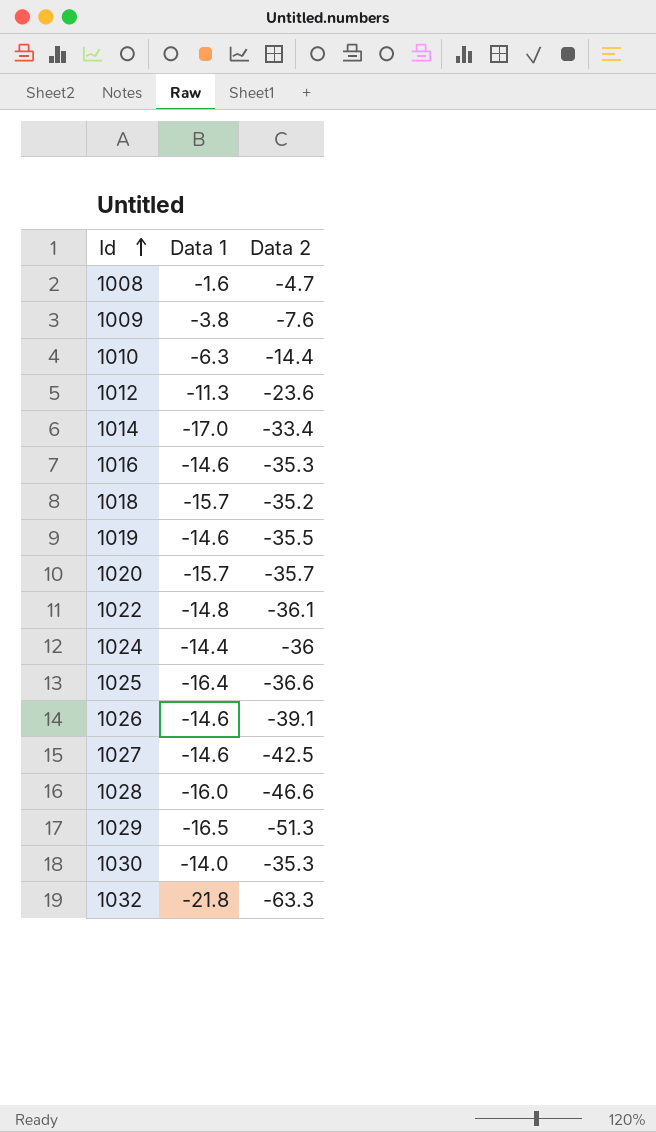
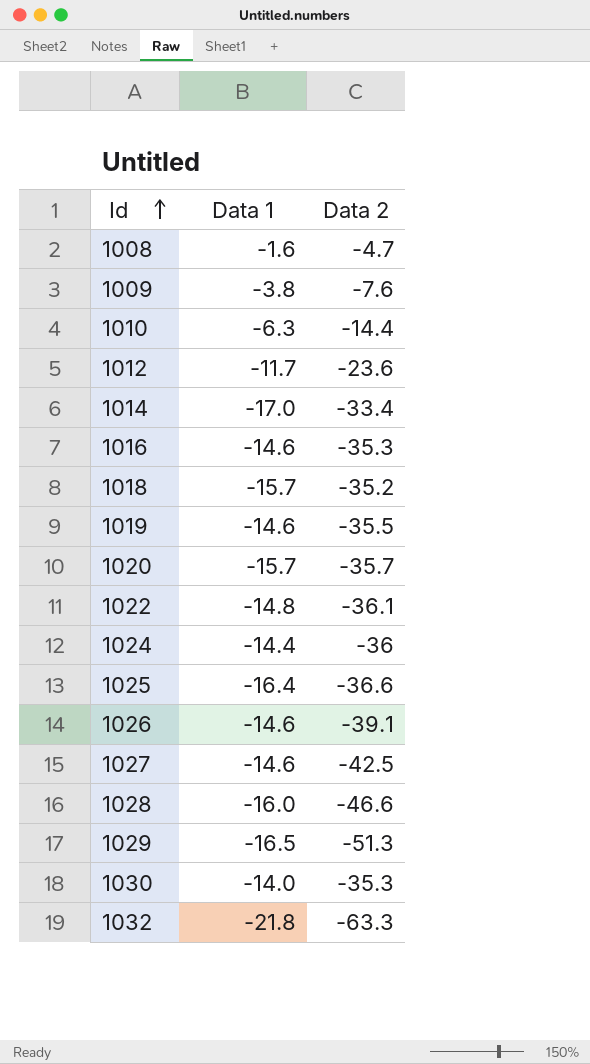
1012 | Data 1: -11.3 -> -11.7

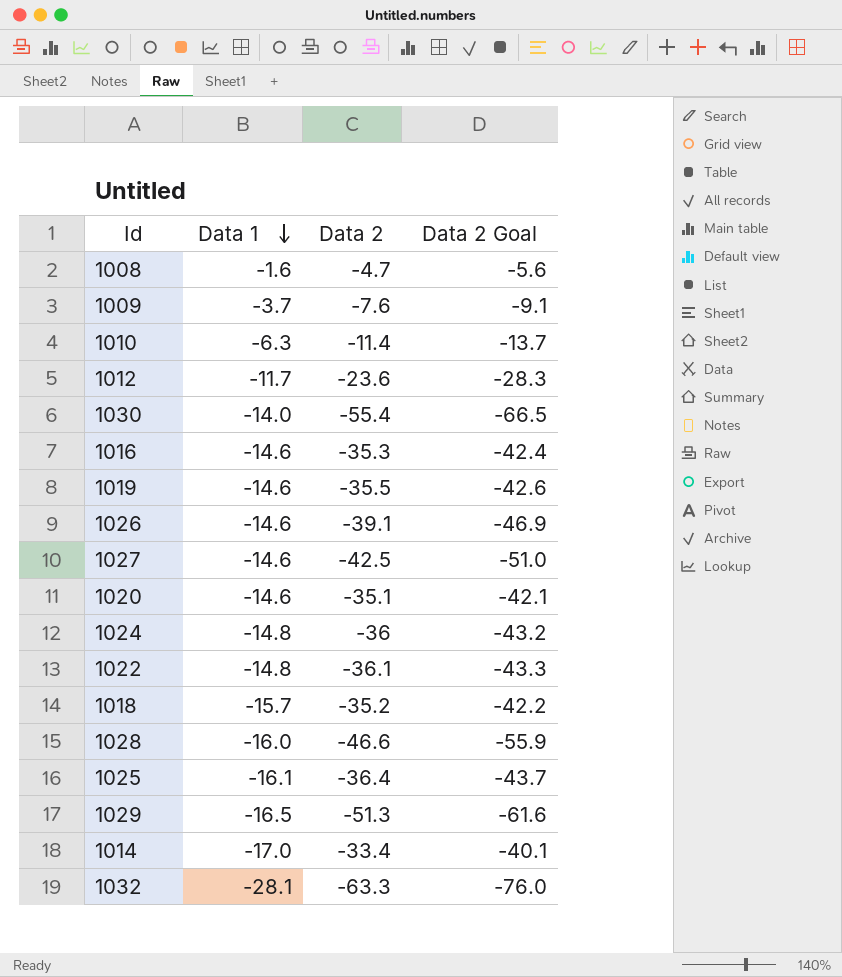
row order: Id ascending -> Data 1 descending
column Data 2 Goal | formula: none -> [Data 2] * 1.2
1009 | Data 1: -3.8 -> -3.7
1010 | Data 2: -14.4 -> -11.4
1030 | Data 2: -35.3 -> -55.4
1020 | Data 1: -15.7 -> -14.6
1020 | Data 2: -35.7 -> -35.1
1024 | Data 1: -14.4 -> -14.8
1025 | Data 1: -16.4 -> -16.1
1025 | Data 2: -36.6 -> -36.4
1032 | Data 1: -21.8 -> -28.1

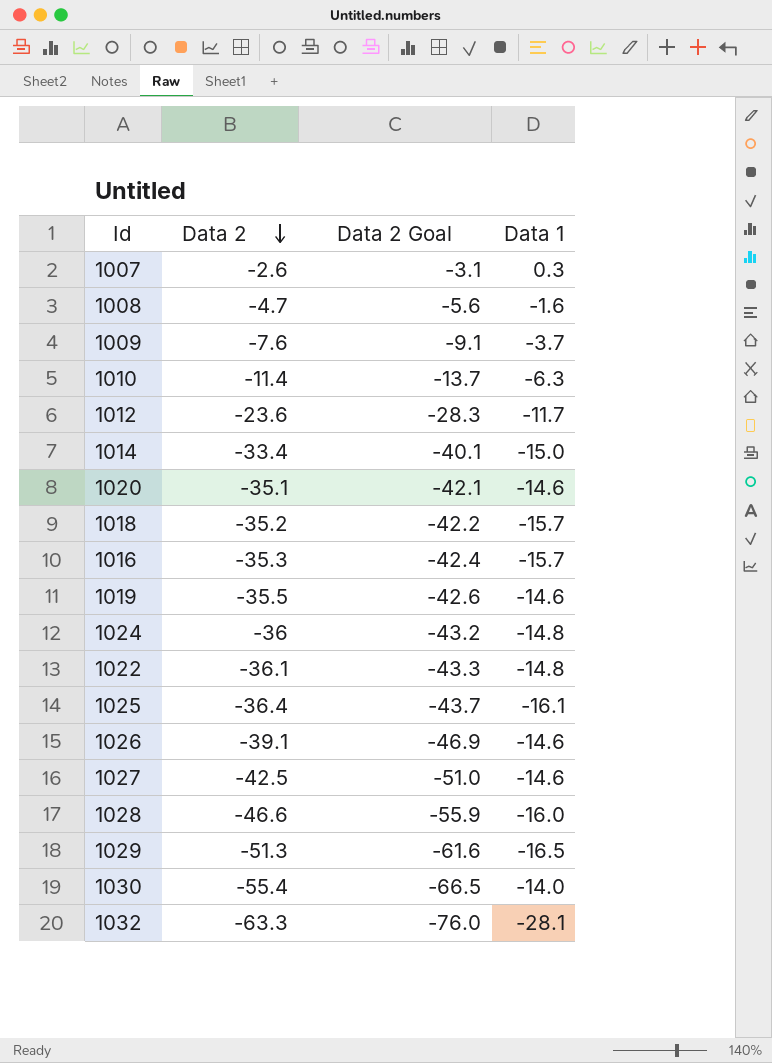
row order: Data 1 descending -> Data 2 descending
column Data 1 | position: 2 -> 4
row 1007: none -> -2.6 | -3.1 | 0.3
1014 | Data 1: -17.0 -> -15.0
1016 | Data 1: -14.6 -> -15.7

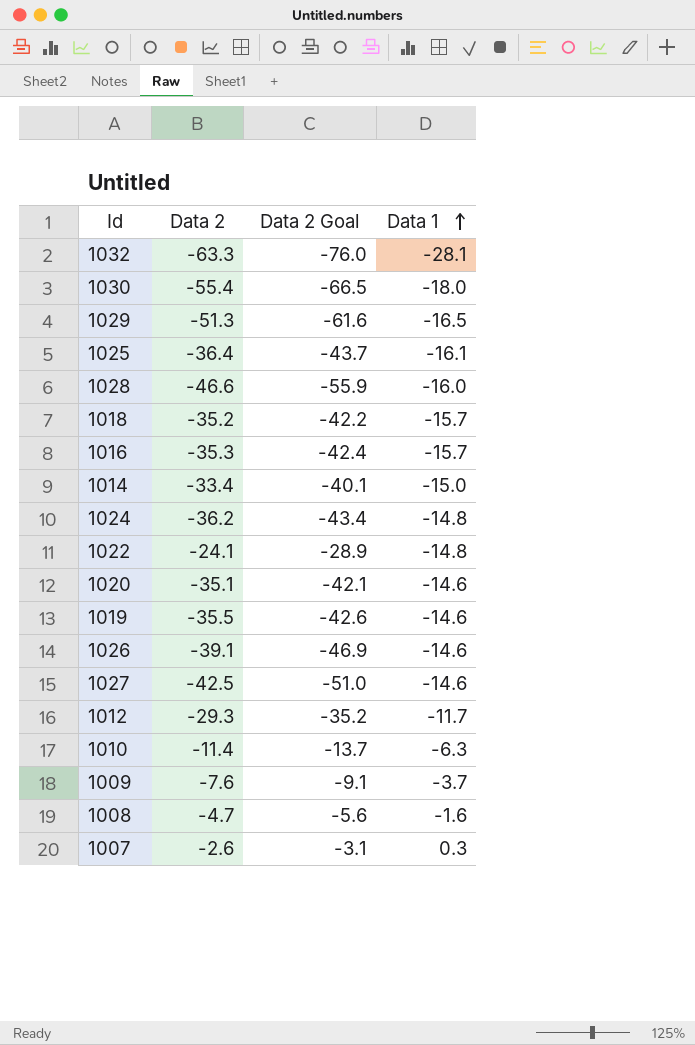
row order: Data 2 descending -> Data 1 ascending
1030 | Data 1: -14.0 -> -18.0
1024 | Data 2: -36 -> -36.2
1024 | Data 2 Goal: -43.2 -> -43.4
1022 | Data 2: -36.1 -> -24.1
1022 | Data 2 Goal: -43.3 -> -28.9
1012 | Data 2: -23.6 -> -29.3
1012 | Data 2 Goal: -28.3 -> -35.2

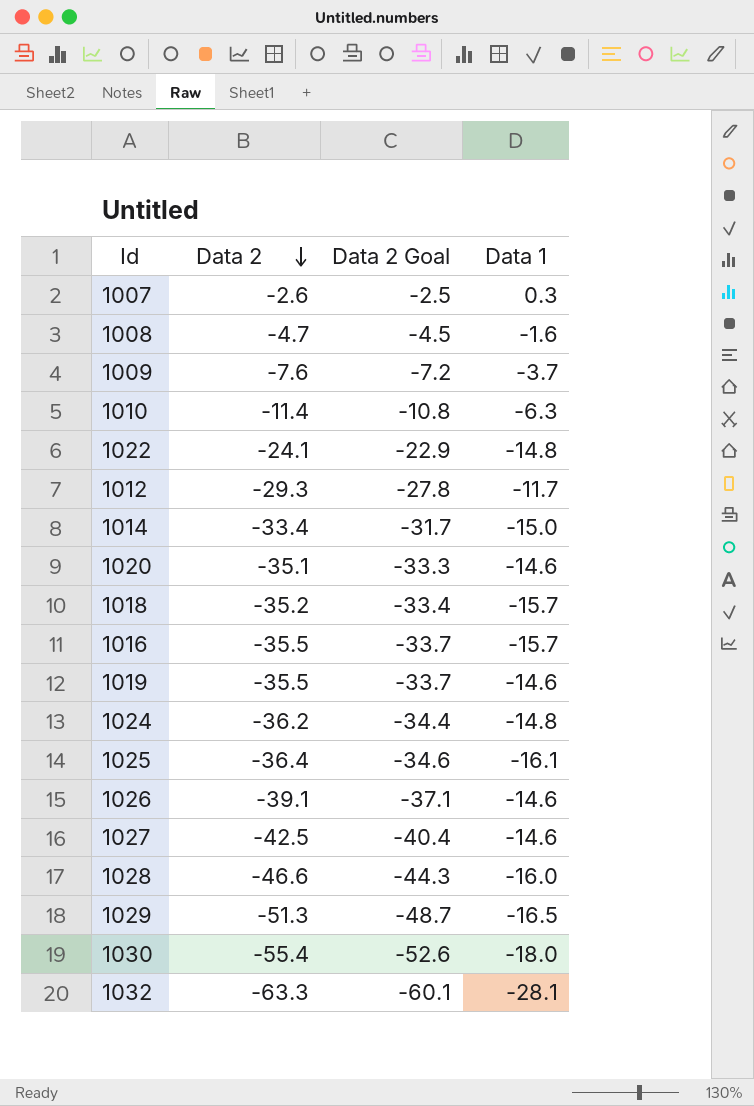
row order: Data 1 ascending -> Data 2 descending
column Data 2 Goal | formula: [Data 2] * 1.2 -> [Data 2] * 0.95
1016 | Data 2: -35.3 -> -35.5

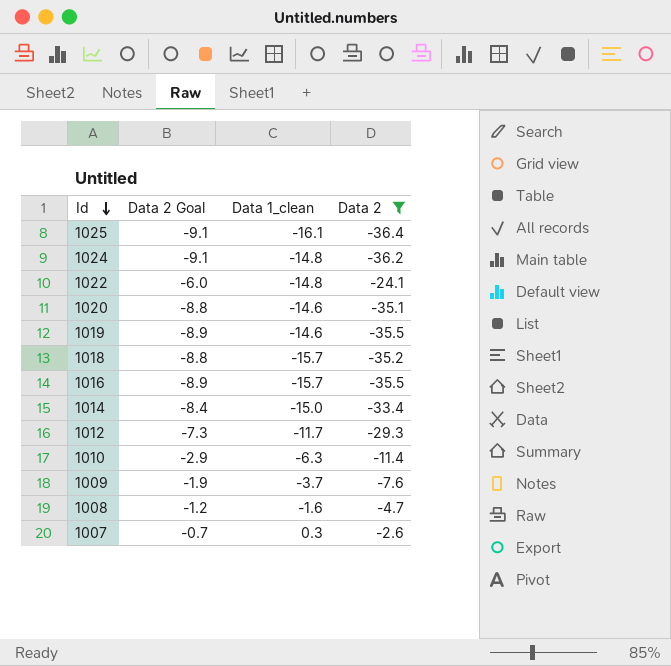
filter: none -> Data 2 >= -36.4
row order: Data 2 descending -> Id descending
column Data 2 Goal | formula: [Data 2] * 0.95 -> [Data 2] * 0.25
column name: Data 1 -> Data 1_clean
column Data 2 | position: 2 -> 4

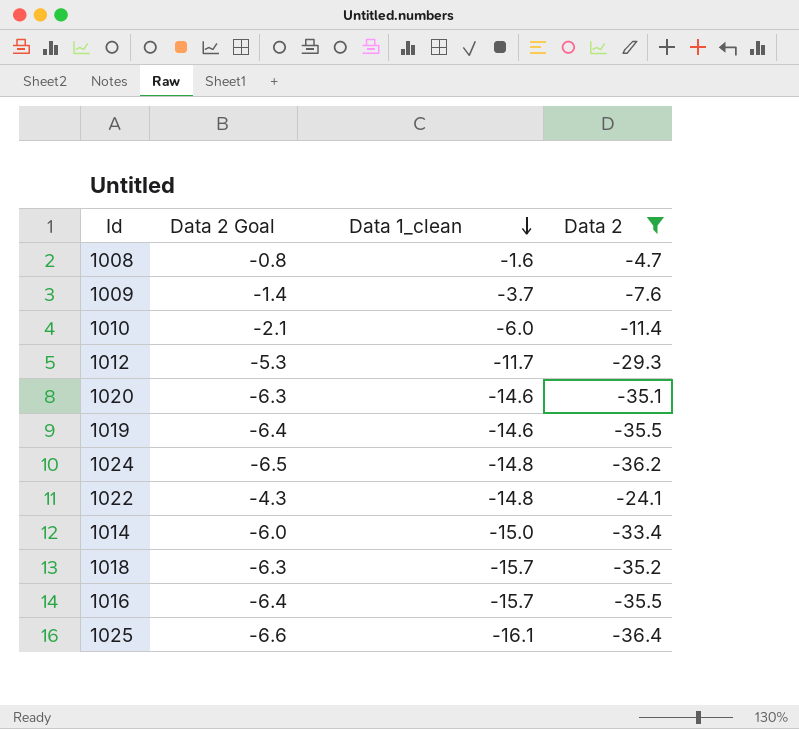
row order: Id descending -> Data 1_clean descending
column Data 2 Goal | formula: [Data 2] * 0.25 -> [Data 2] * 0.18
row 1007: -0.7 | 0.3 | -2.6 -> none
1010 | Data 1_clean: -6.3 -> -6.0

